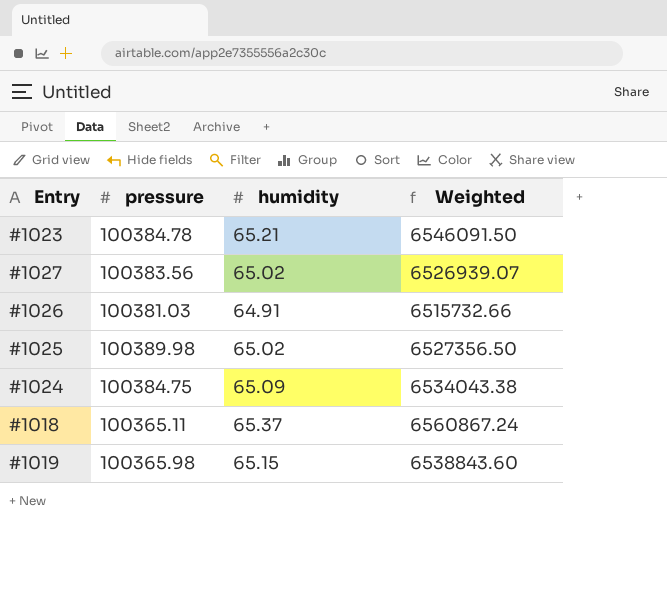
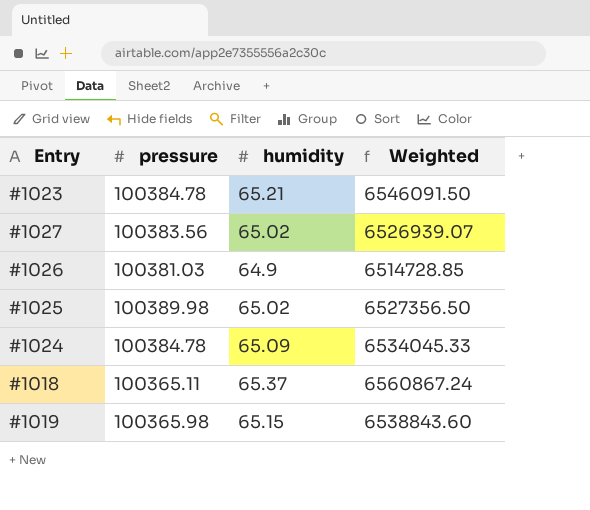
#1026 | humidity: 64.91 -> 64.9
#1026 | Weighted: 6515732.66 -> 6514728.85
#1024 | pressure: 100384.75 -> 100384.78
#1024 | Weighted: 6534043.38 -> 6534045.33

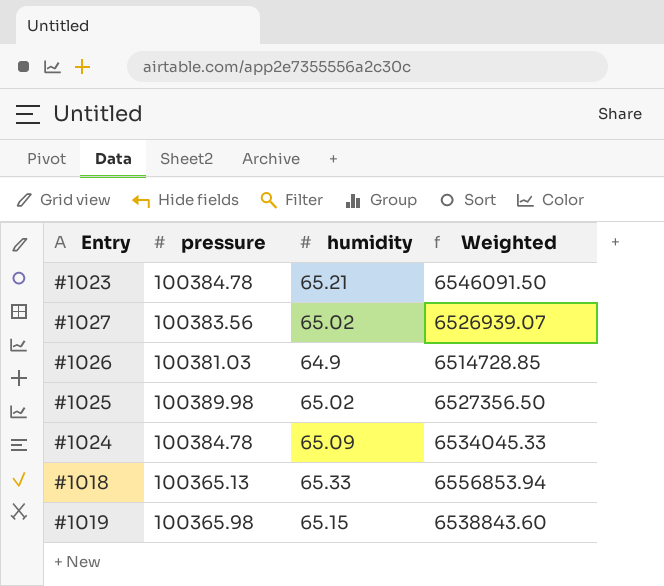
#1018 | pressure: 100365.11 -> 100365.13
#1018 | humidity: 65.37 -> 65.33
#1018 | Weighted: 6560867.24 -> 6556853.94

